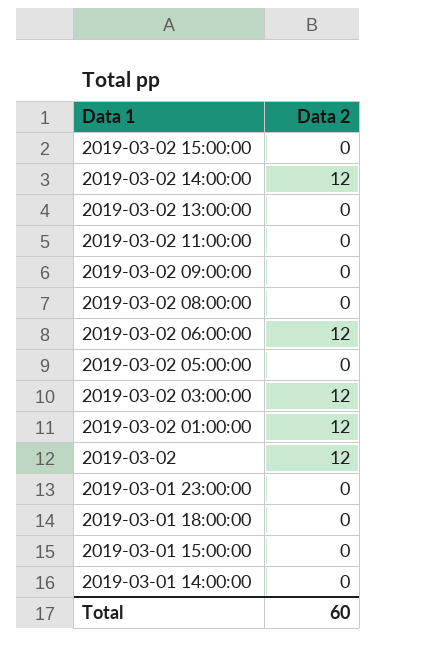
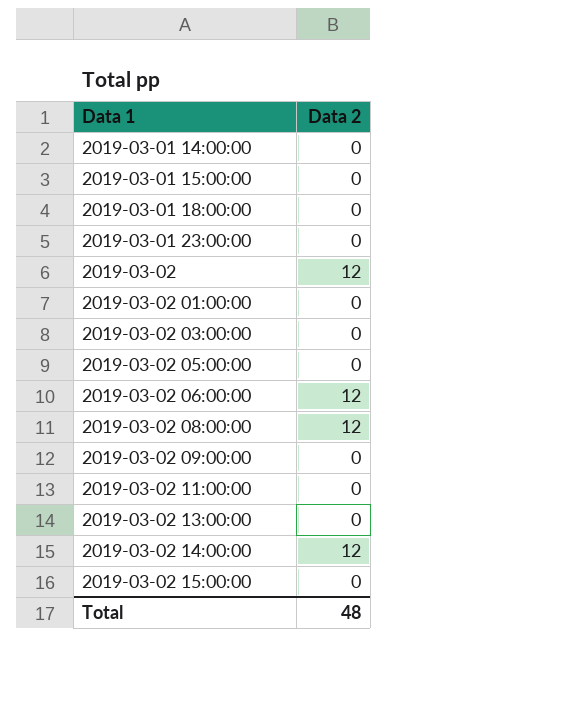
row order: Data 1 descending -> Data 1 ascending
2019-03-02 01:00:00 | Data 2: 12 -> 0
2019-03-02 03:00:00 | Data 2: 12 -> 0
2019-03-02 08:00:00 | Data 2: 0 -> 12
Total | Data 2: 60 -> 48

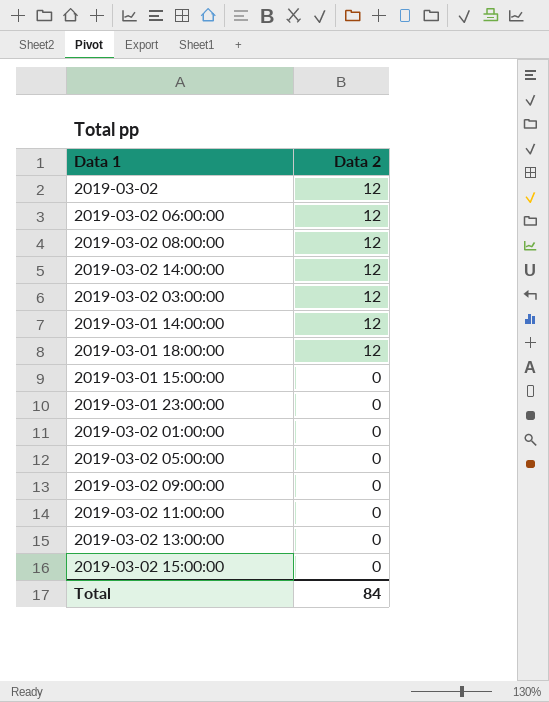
row order: Data 1 ascending -> Data 2 descending
2019-03-02 03:00:00 | Data 2: 0 -> 12
2019-03-01 14:00:00 | Data 2: 0 -> 12
2019-03-01 18:00:00 | Data 2: 0 -> 12
Total | Data 2: 48 -> 84

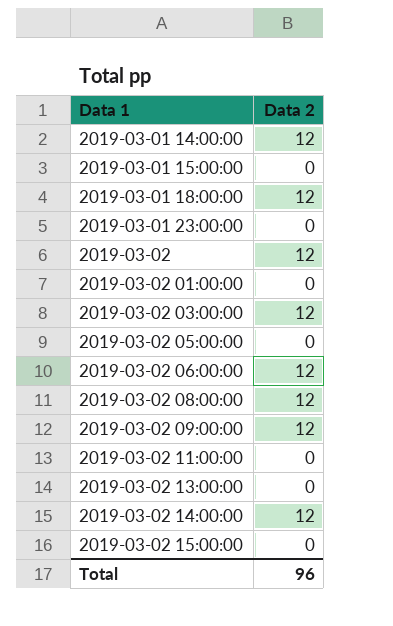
row order: Data 2 descending -> Data 1 ascending
2019-03-02 09:00:00 | Data 2: 0 -> 12
Total | Data 2: 84 -> 96

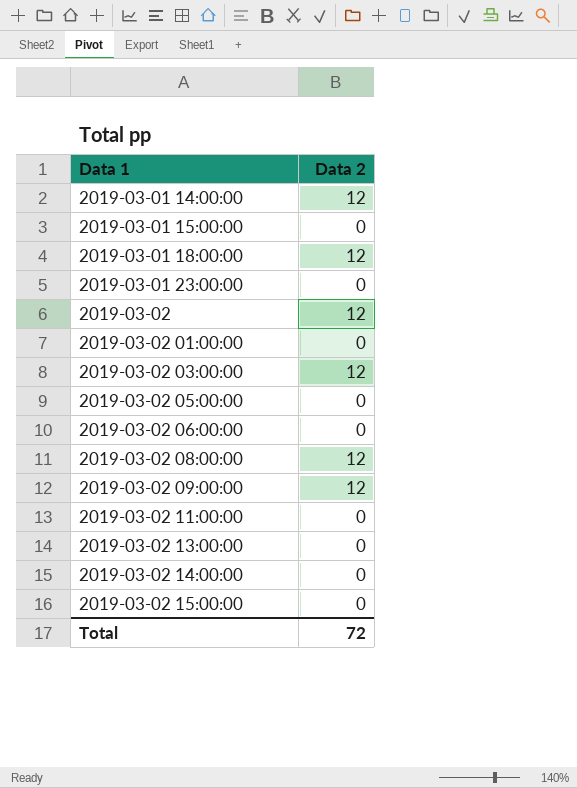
2019-03-02 06:00:00 | Data 2: 12 -> 0
2019-03-02 14:00:00 | Data 2: 12 -> 0
Total | Data 2: 96 -> 72

